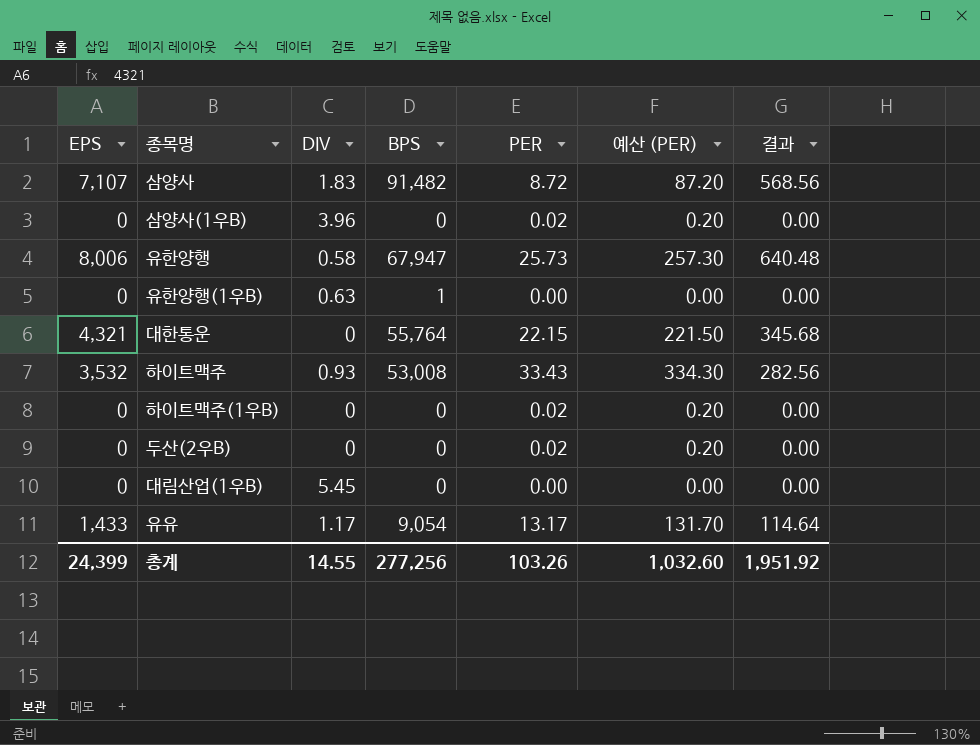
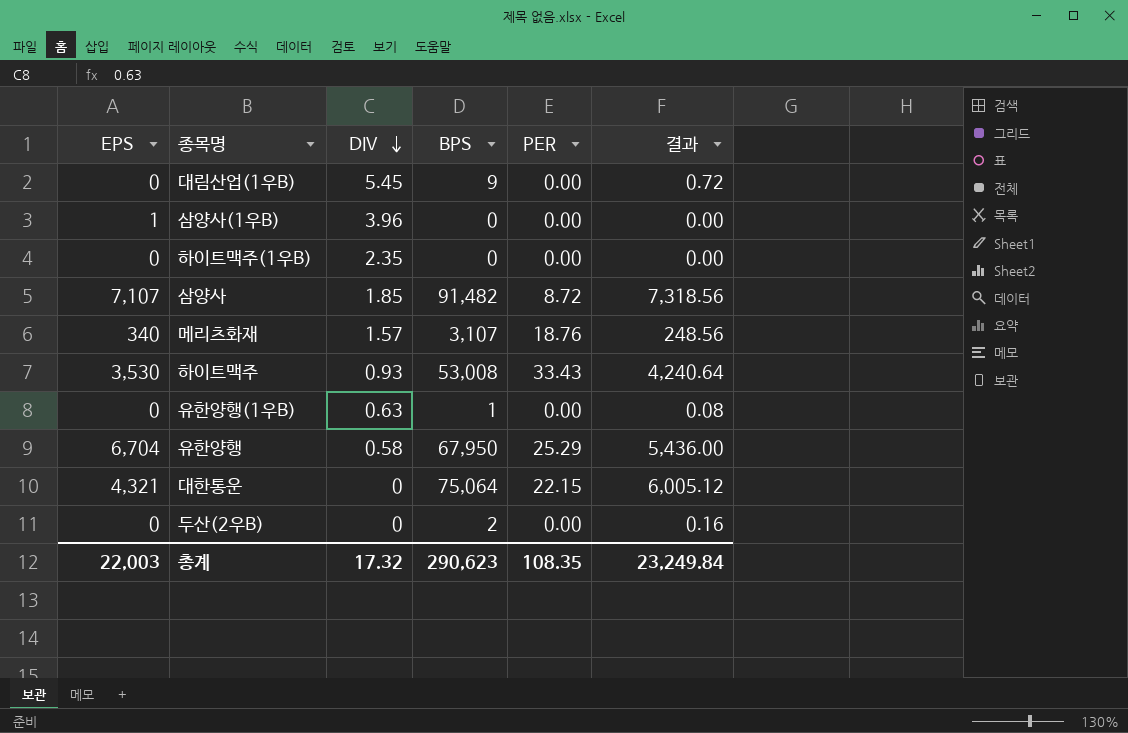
row order: none -> DIV descending
column 예산 (PER) | formula: [PER] * 10 -> none
column 결과 | formula: [EPS] * 0.08 -> [BPS] * 0.08
row 유유: 1,433 | 1.17 | 9,054 | 13.17 | 131.70 | 114.64 -> none
대림산업(1우B) | BPS: 0 -> 9
삼양사(1우B) | EPS: 0 -> 1
삼양사(1우B) | PER: 0.02 -> 0.00
하이트맥주(1우B) | DIV: 0 -> 2.35
하이트맥주(1우B) | PER: 0.02 -> 0.00
삼양사 | DIV: 1.83 -> 1.85
row 메리츠화재: none -> 340 | 1.57 | 3,107 | 18.76 | 248.56
하이트맥주 | EPS: 3,532 -> 3,530
유한양행 | EPS: 8,006 -> 6,704
유한양행 | BPS: 67,947 -> 67,950
유한양행 | PER: 25.73 -> 25.29
대한통운 | BPS: 55,764 -> 75,064
두산(2우B) | BPS: 0 -> 2
두산(2우B) | PER: 0.02 -> 0.00
총계 | EPS: 24,399 -> 22,003
총계 | DIV: 14.55 -> 17.32
총계 | BPS: 277,256 -> 290,623
총계 | PER: 103.26 -> 108.35
총계 | 결과: 1,951.92 -> 23,249.84

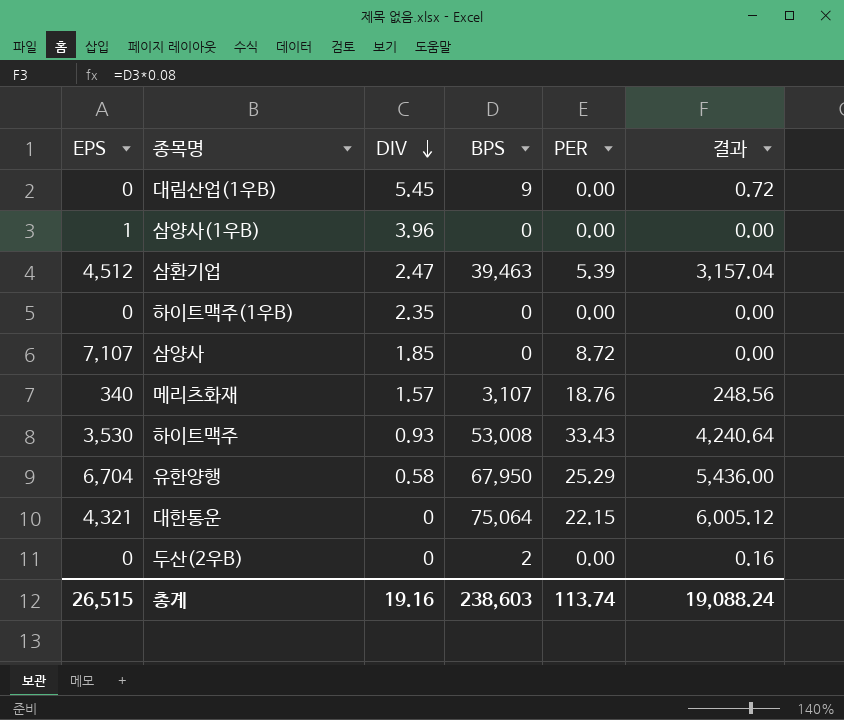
row 유한양행(1우B): 0 | 0.63 | 1 | 0.00 | 0.08 -> none
row 삼환기업: none -> 4,512 | 2.47 | 39,463 | 5.39 | 3,157.04
삼양사 | BPS: 91,482 -> 0
삼양사 | 결과: 7,318.56 -> 0.00
총계 | EPS: 22,003 -> 26,515
총계 | DIV: 17.32 -> 19.16
총계 | BPS: 290,623 -> 238,603
총계 | PER: 108.35 -> 113.74
총계 | 결과: 23,249.84 -> 19,088.24

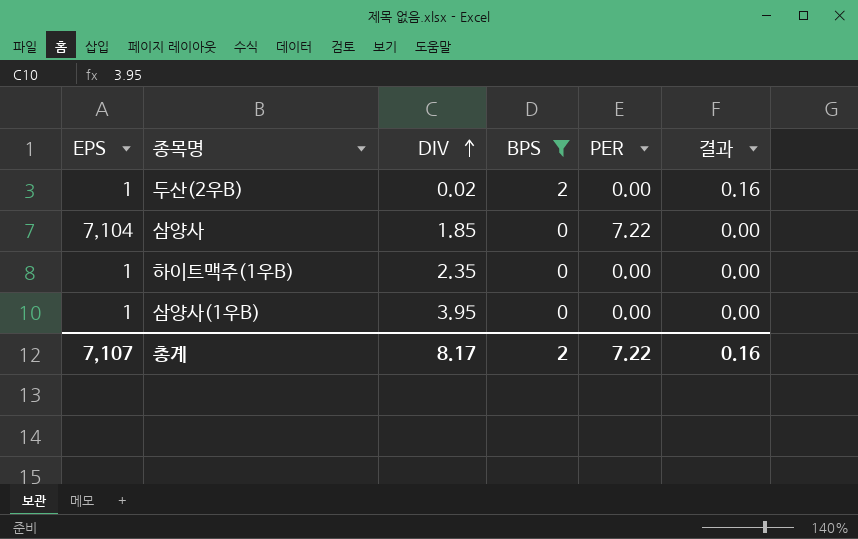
filter: none -> BPS <= 2
row order: DIV descending -> DIV ascending
두산(2우B) | EPS: 0 -> 1
두산(2우B) | DIV: 0 -> 0.02
삼양사 | EPS: 7,107 -> 7,104
삼양사 | PER: 8.72 -> 7.22
하이트맥주(1우B) | EPS: 0 -> 1
삼양사(1우B) | DIV: 3.96 -> 3.95
총계 | EPS: 26,515 -> 7,107
총계 | DIV: 19.16 -> 8.17
총계 | BPS: 238,603 -> 2
총계 | PER: 113.74 -> 7.22
총계 | 결과: 19,088.24 -> 0.16

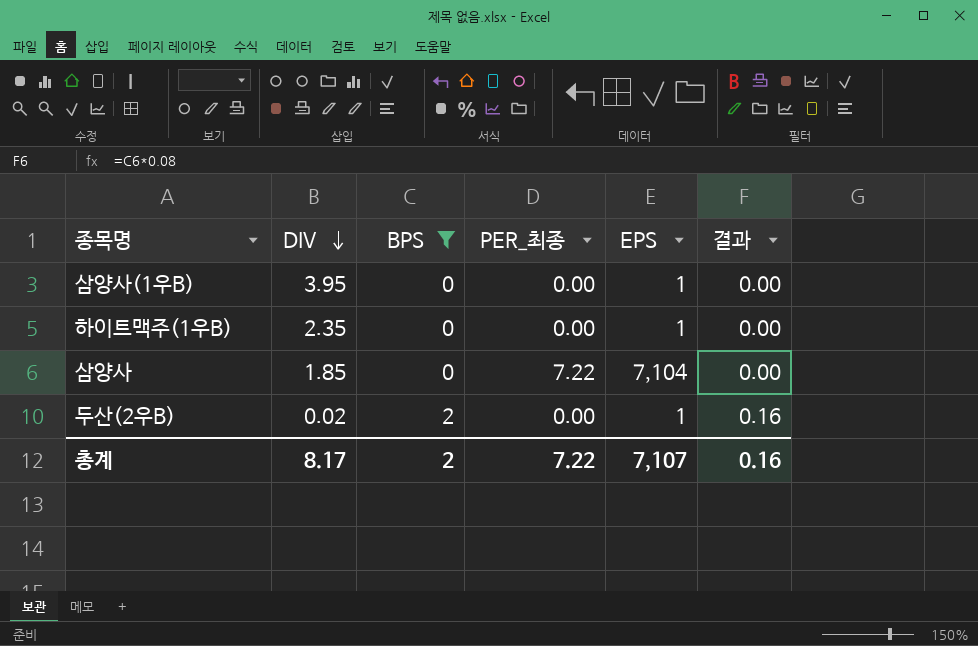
row order: DIV ascending -> DIV descending
column name: PER -> PER_최종
column EPS | position: 1 -> 5

